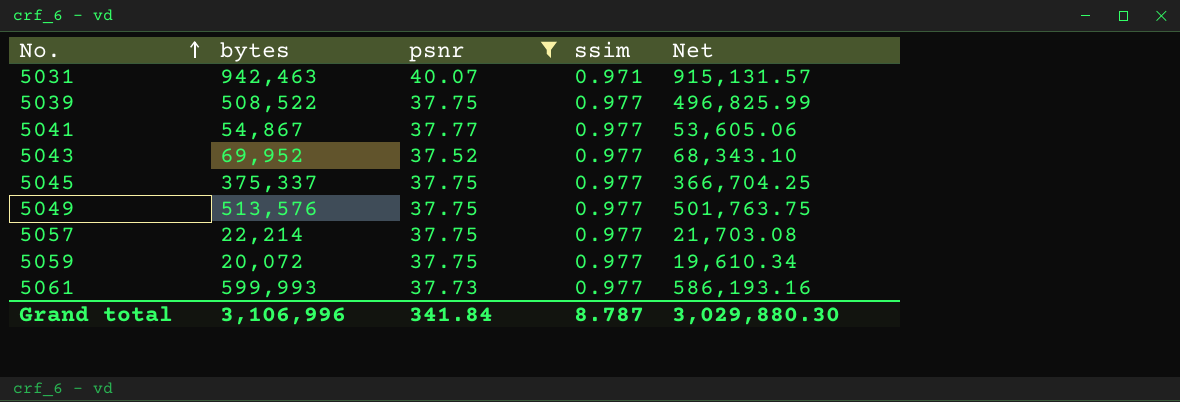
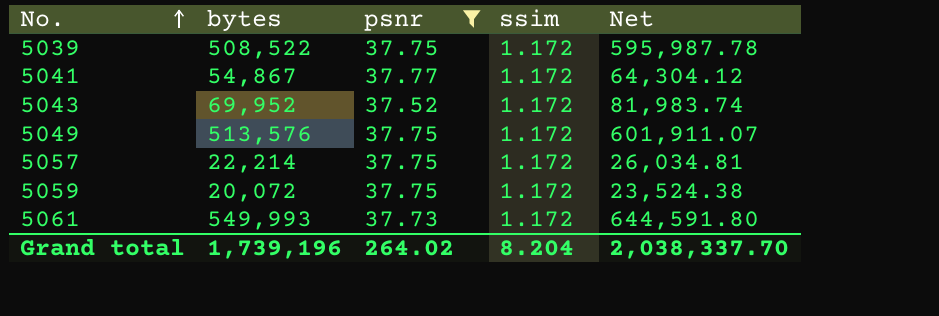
row 5031: 942,463 | 40.07 | 0.971 | 915,131.57 -> none
row 5045: 375,337 | 37.75 | 0.977 | 366,704.25 -> none
5039 | ssim: 0.977 -> 1.172
5039 | Net: 496,825.99 -> 595,987.78
5041 | ssim: 0.977 -> 1.172
5041 | Net: 53,605.06 -> 64,304.12
5043 | ssim: 0.977 -> 1.172
5043 | Net: 68,343.10 -> 81,983.74
5049 | ssim: 0.977 -> 1.172
5049 | Net: 501,763.75 -> 601,911.07
5057 | ssim: 0.977 -> 1.172
5057 | Net: 21,703.08 -> 26,034.81
5059 | ssim: 0.977 -> 1.172
5059 | Net: 19,610.34 -> 23,524.38
5061 | bytes: 599,993 -> 549,993
5061 | ssim: 0.977 -> 1.172
5061 | Net: 586,193.16 -> 644,591.80
Grand total | bytes: 3,106,996 -> 1,739,196
Grand total | psnr: 341.84 -> 264.02
Grand total | ssim: 8.787 -> 8.204
Grand total | Net: 3,029,880.30 -> 2,038,337.70

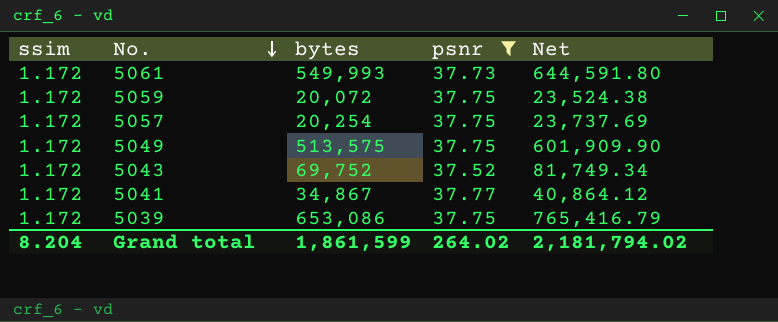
row order: No. ascending -> No. descending
column ssim | position: 4 -> 1
5057 | bytes: 22,214 -> 20,254
5057 | Net: 26,034.81 -> 23,737.69
5049 | bytes: 513,576 -> 513,575
5049 | Net: 601,911.07 -> 601,909.90
5043 | bytes: 69,952 -> 69,752
5043 | Net: 81,983.74 -> 81,749.34
5041 | bytes: 54,867 -> 34,867
5041 | Net: 64,304.12 -> 40,864.12
5039 | bytes: 508,522 -> 653,086
5039 | Net: 595,987.78 -> 765,416.79
Grand total | bytes: 1,739,196 -> 1,861,599
Grand total | Net: 2,038,337.70 -> 2,181,794.02

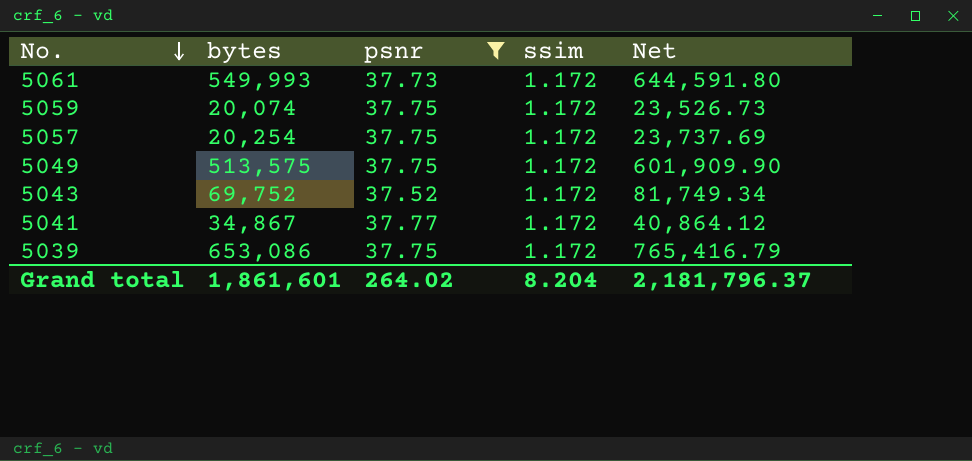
column ssim | position: 1 -> 4
5059 | bytes: 20,072 -> 20,074
5059 | Net: 23,524.38 -> 23,526.73
Grand total | bytes: 1,861,599 -> 1,861,601
Grand total | Net: 2,181,794.02 -> 2,181,796.37

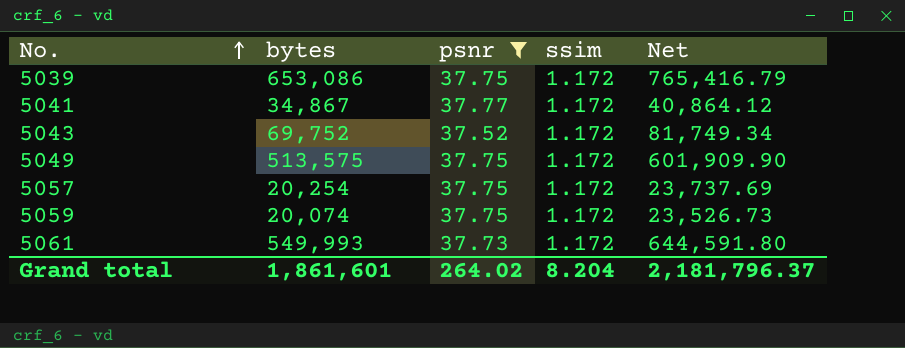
row order: No. descending -> No. ascending

